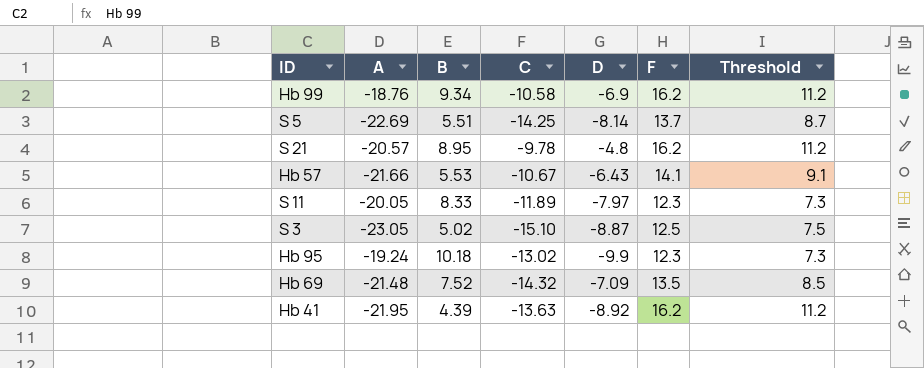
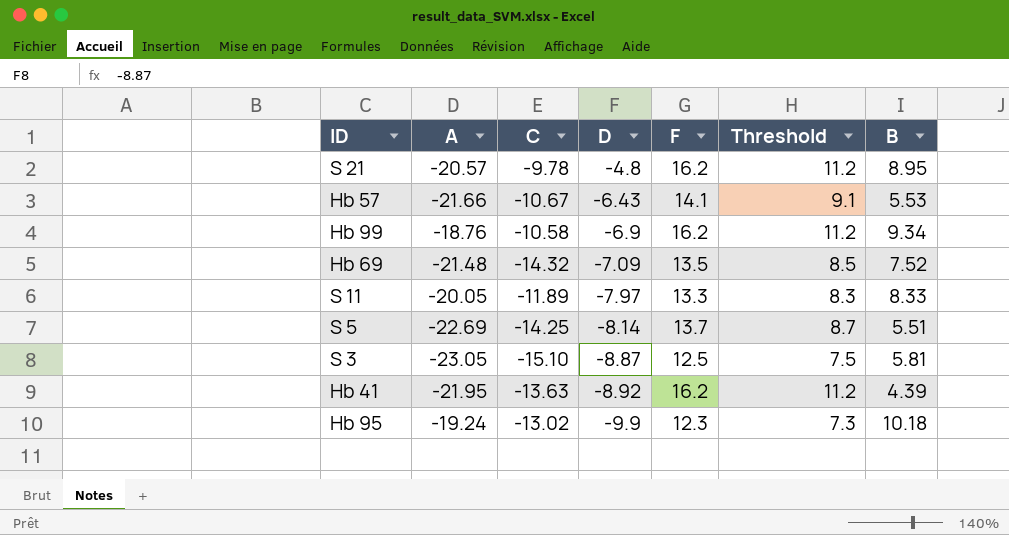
row order: none -> D descending
column B | position: 3 -> 7
S 11 | F: 12.3 -> 13.3
S 11 | Threshold: 7.3 -> 8.3
S 3 | B: 5.02 -> 5.81

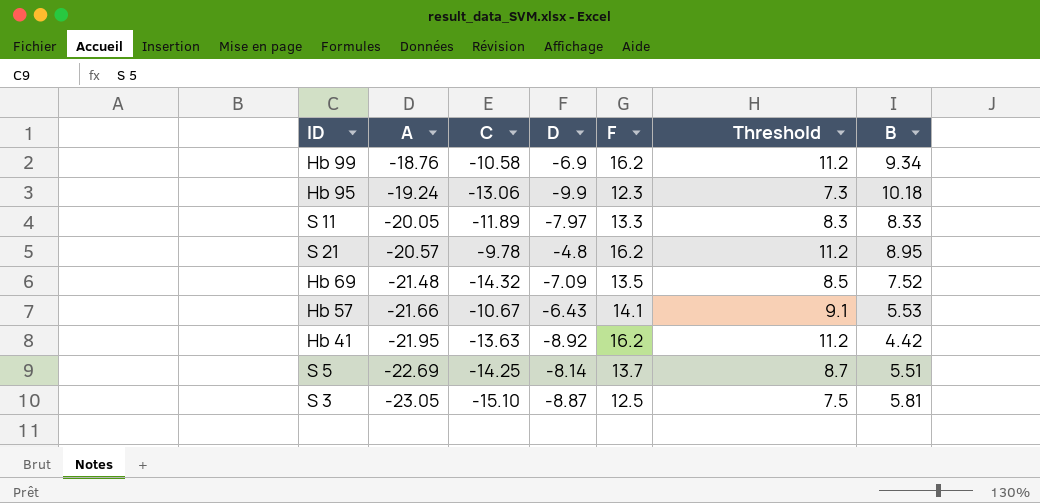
row order: D descending -> A descending
Hb 95 | C: -13.02 -> -13.06
Hb 41 | B: 4.39 -> 4.42

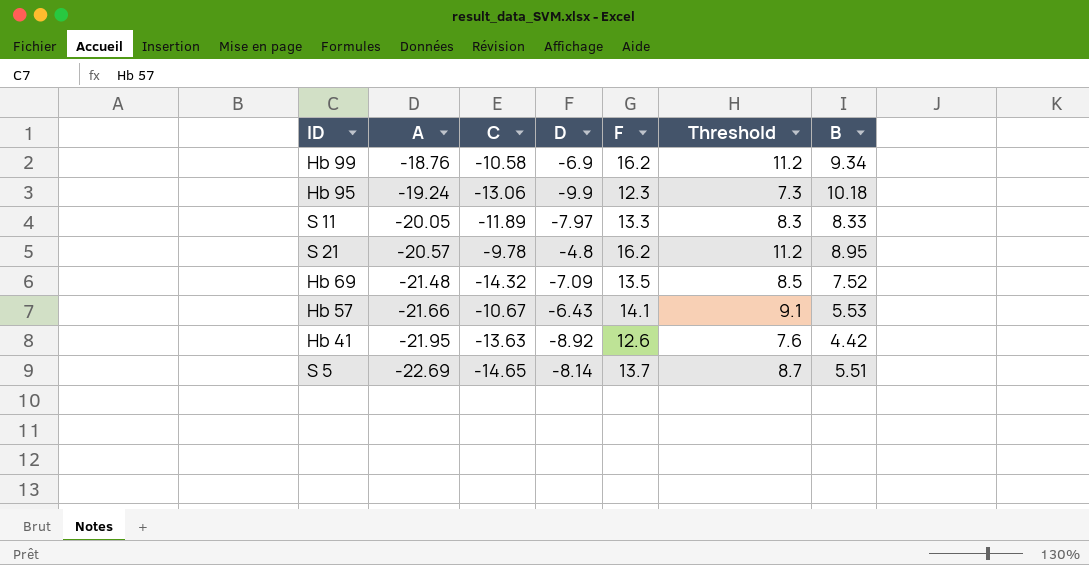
row S 3: -23.05 | -15.10 | -8.87 | 12.5 | 7.5 | 5.81 -> none
Hb 41 | F: 16.2 -> 12.6
Hb 41 | Threshold: 11.2 -> 7.6
S 5 | C: -14.25 -> -14.65

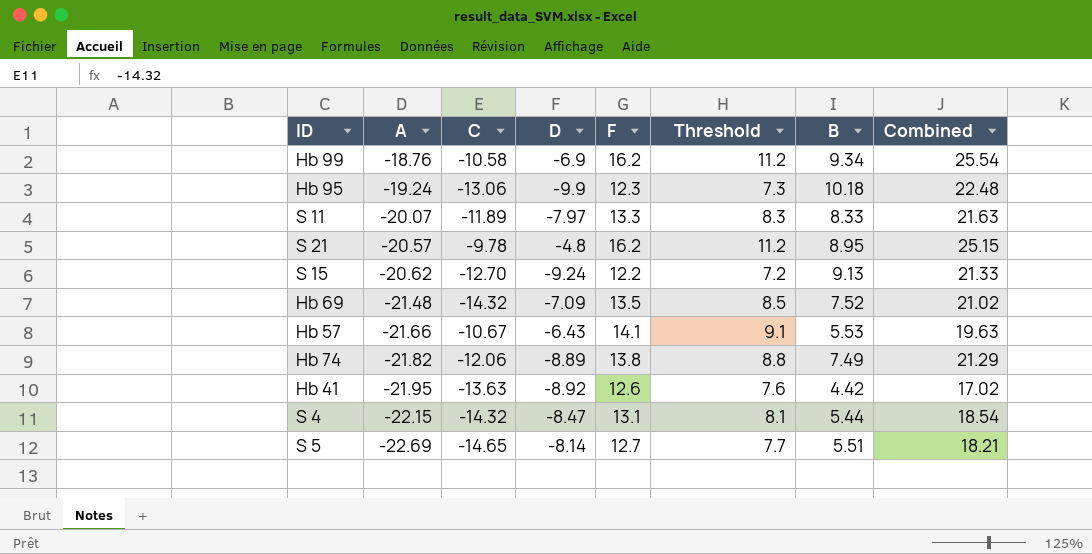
column Combined | formula: none -> [F] + [B]
S 11 | A: -20.05 -> -20.07
row S 15: none -> -20.62 | -12.70 | -9.24 | 12.2 | 7.2 | 9.13 | 21.33
row Hb 74: none -> -21.82 | -12.06 | -8.89 | 13.8 | 8.8 | 7.49 | 21.29
row S 4: none -> -22.15 | -14.32 | -8.47 | 13.1 | 8.1 | 5.44 | 18.54
S 5 | F: 13.7 -> 12.7
S 5 | Threshold: 8.7 -> 7.7

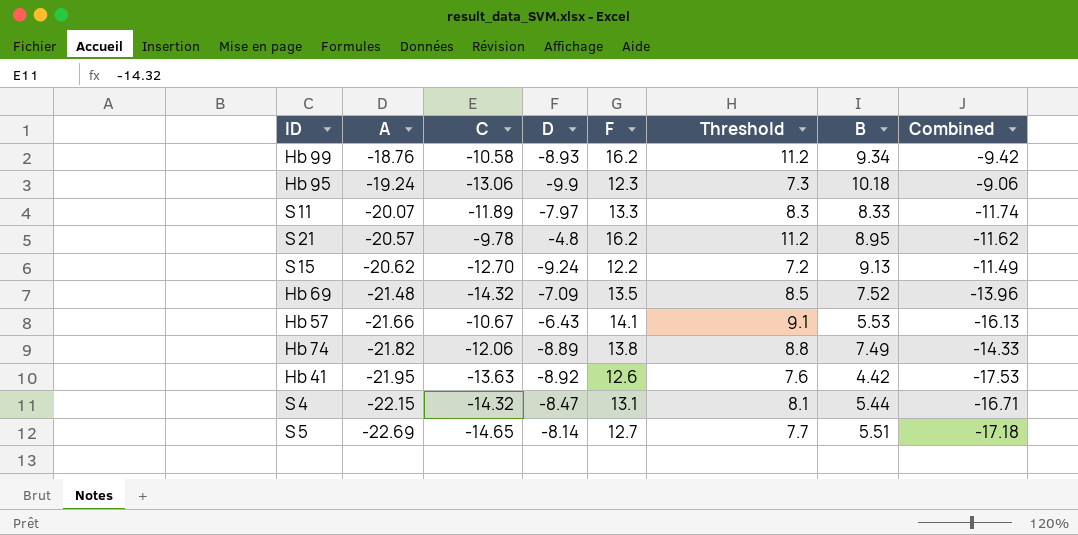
column Combined | formula: [F] + [B] -> [A] + [B]
Hb 99 | D: -6.9 -> -8.93

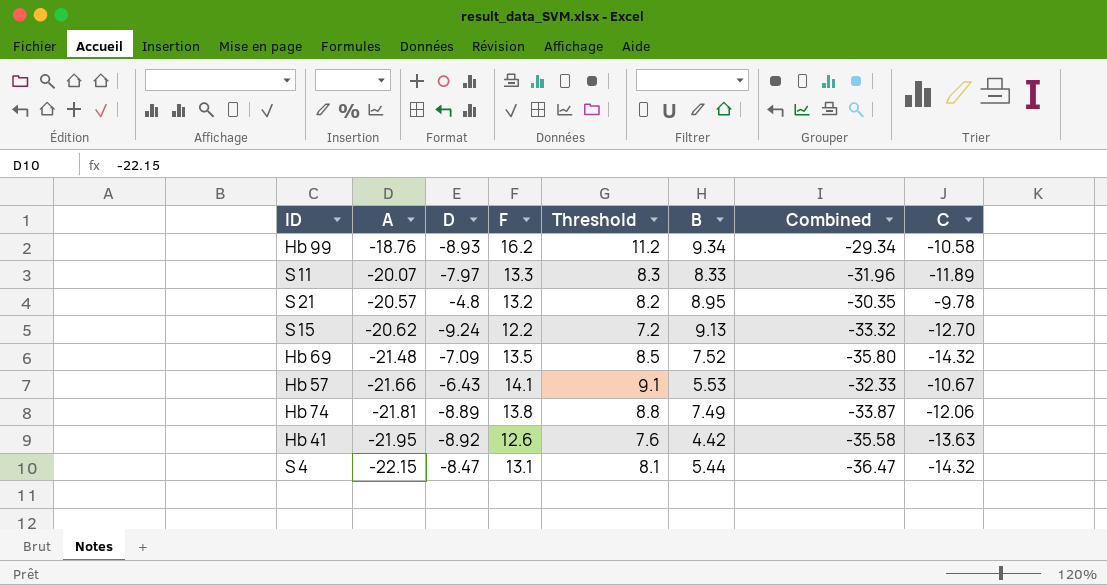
column Combined | formula: [A] + [B] -> [A] + [C]
column C | position: 3 -> 8
row Hb 95: -19.24 | -13.06 | -9.9 | 12.3 | 7.3 | 10.18 | -9.06 -> none
row S 5: -22.69 | -14.65 | -8.14 | 12.7 | 7.7 | 5.51 | -17.18 -> none
S 21 | F: 16.2 -> 13.2
S 21 | Threshold: 11.2 -> 8.2
Hb 74 | A: -21.82 -> -21.81

